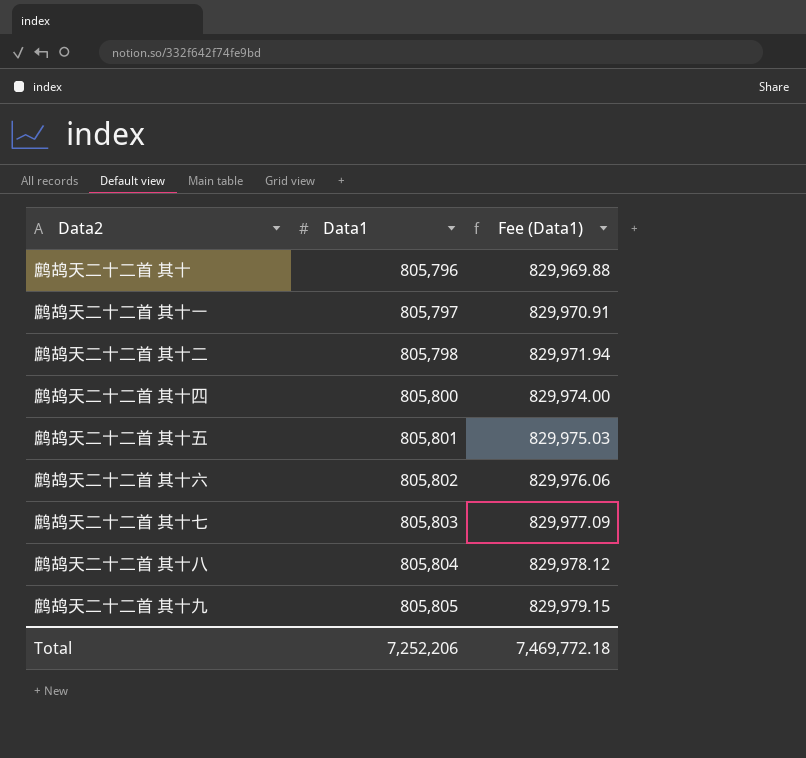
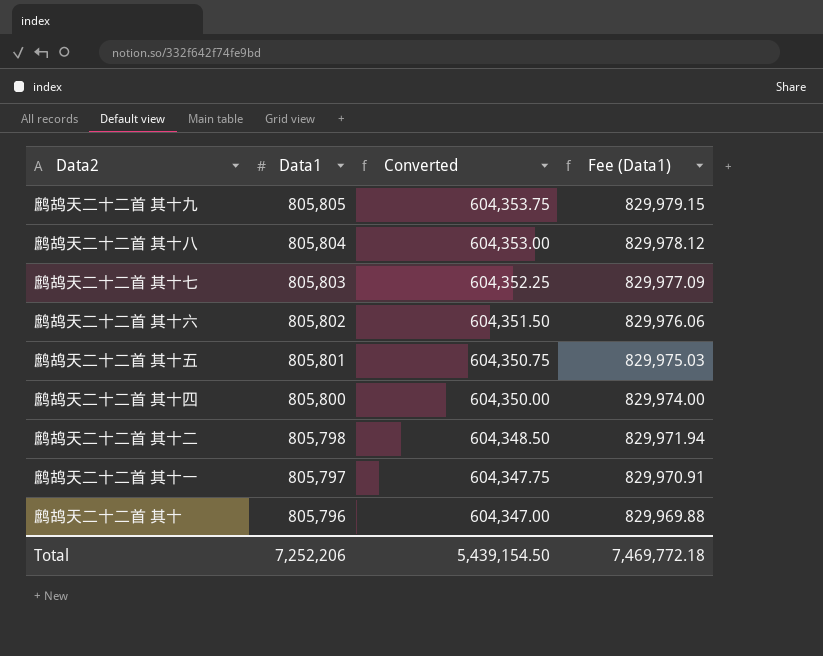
row order: Data1 ascending -> Data1 descending
column Converted | formula: none -> [Data1] * 0.75

